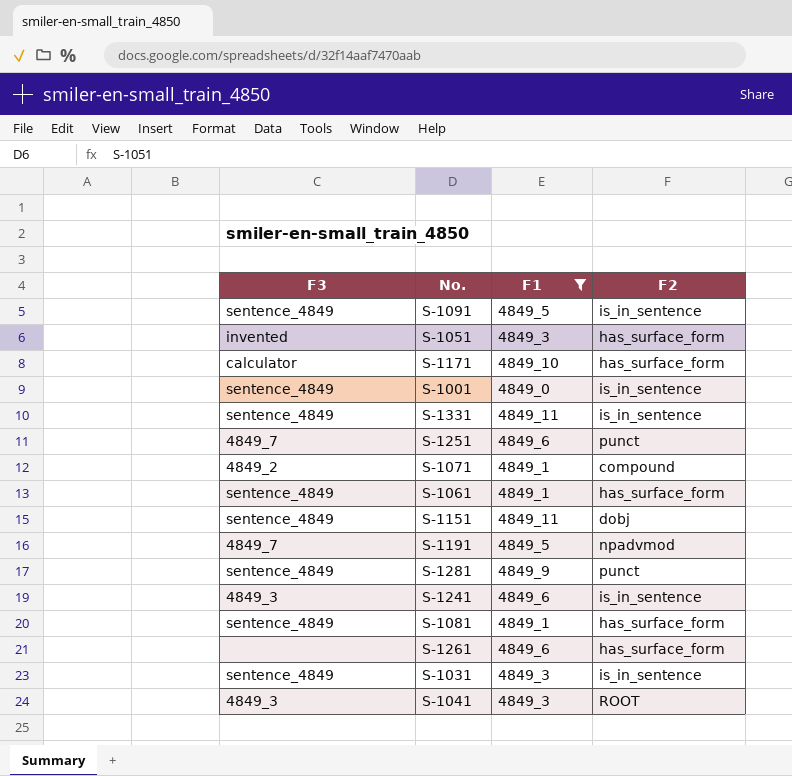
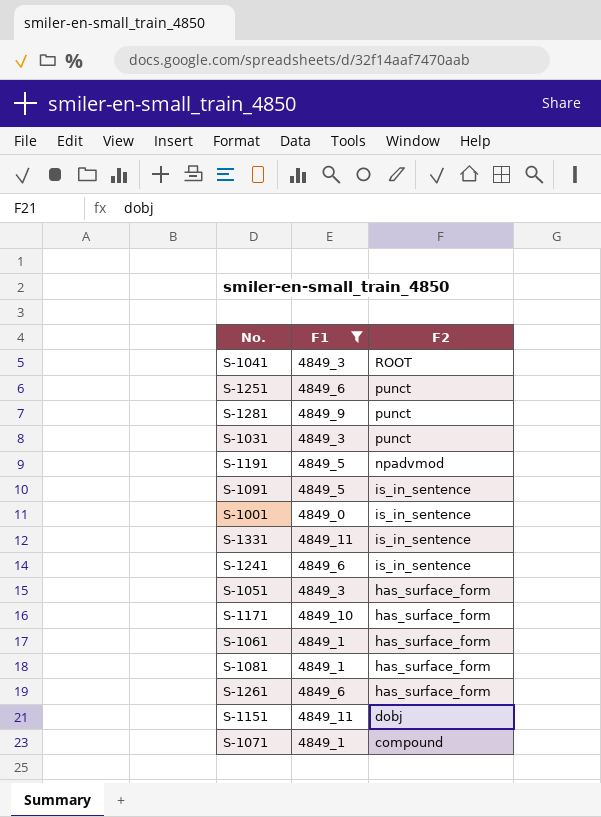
row order: none -> F2 descending
column F3 | position: 1 -> none
S-1031 | F2: is_in_sentence -> punct

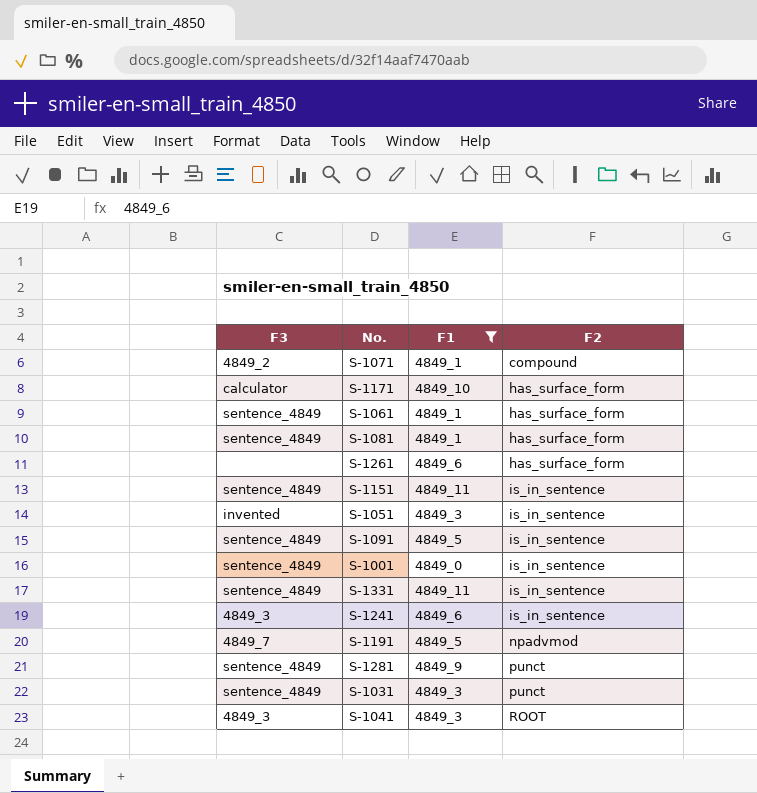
row order: F2 descending -> F2 ascending
column F3 | position: none -> 1
row S-1251: 4849_6 | punct -> none
S-1151 | F2: dobj -> is_in_sentence
S-1051 | F2: has_surface_form -> is_in_sentence

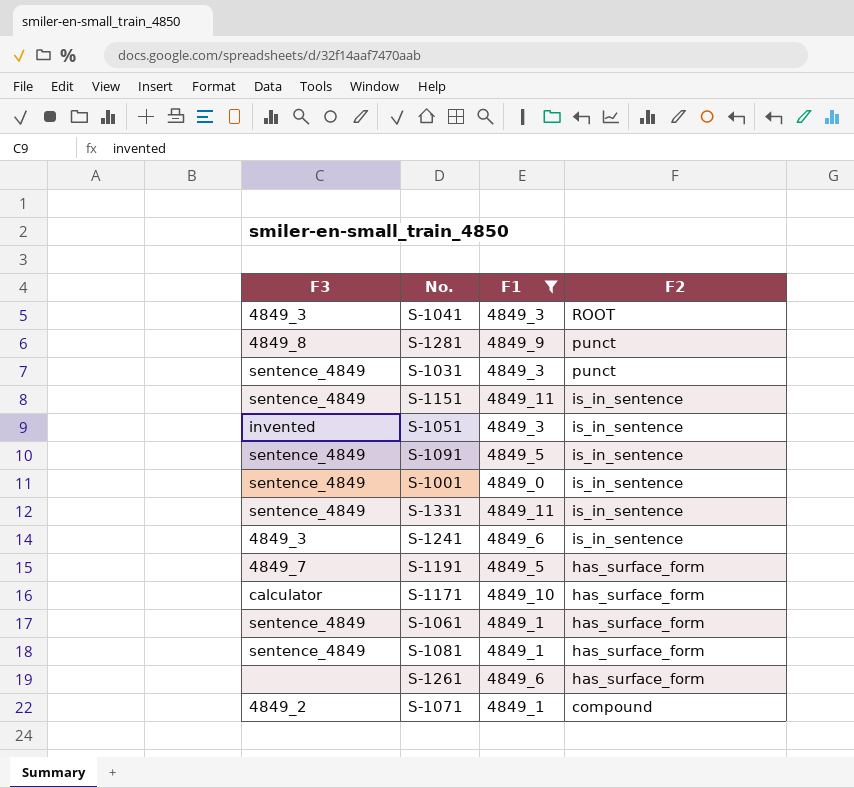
row order: F2 ascending -> F2 descending
S-1281 | F3: sentence_4849 -> 4849_8
S-1191 | F2: npadvmod -> has_surface_form

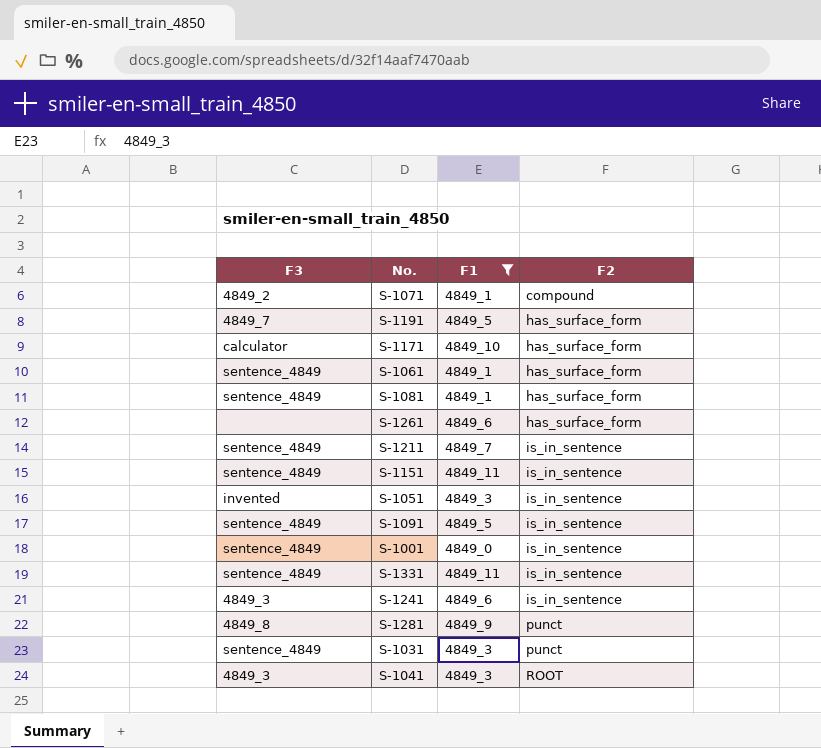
row order: F2 descending -> F2 ascending
row S-1211: none -> sentence_4849 | 4849_7 | is_in_sentence

